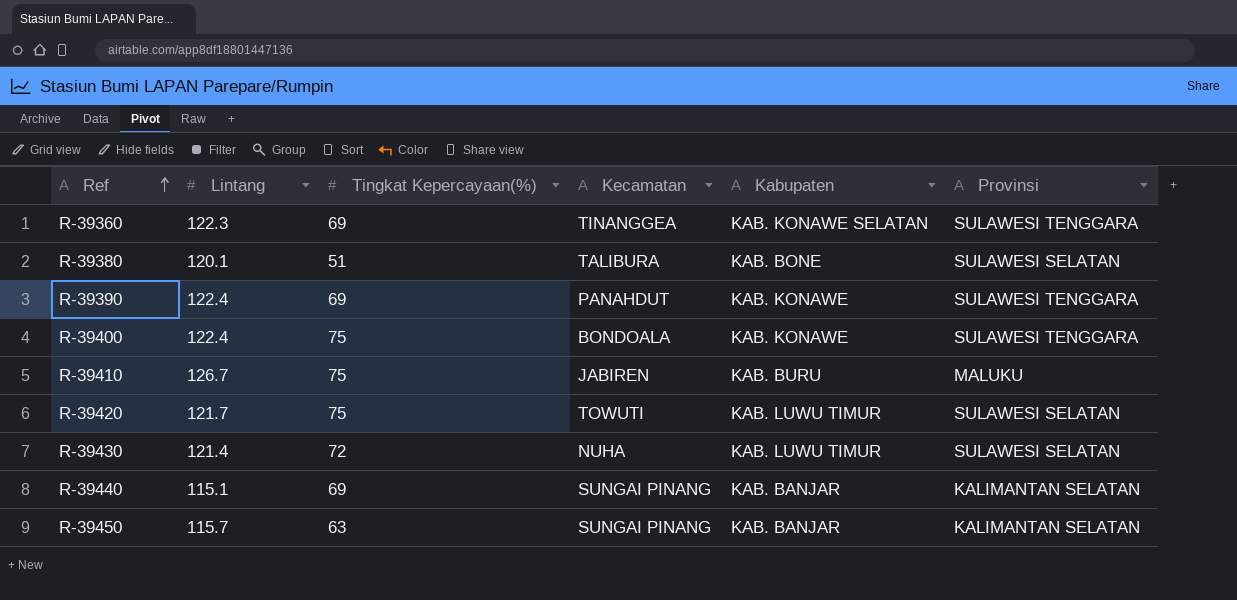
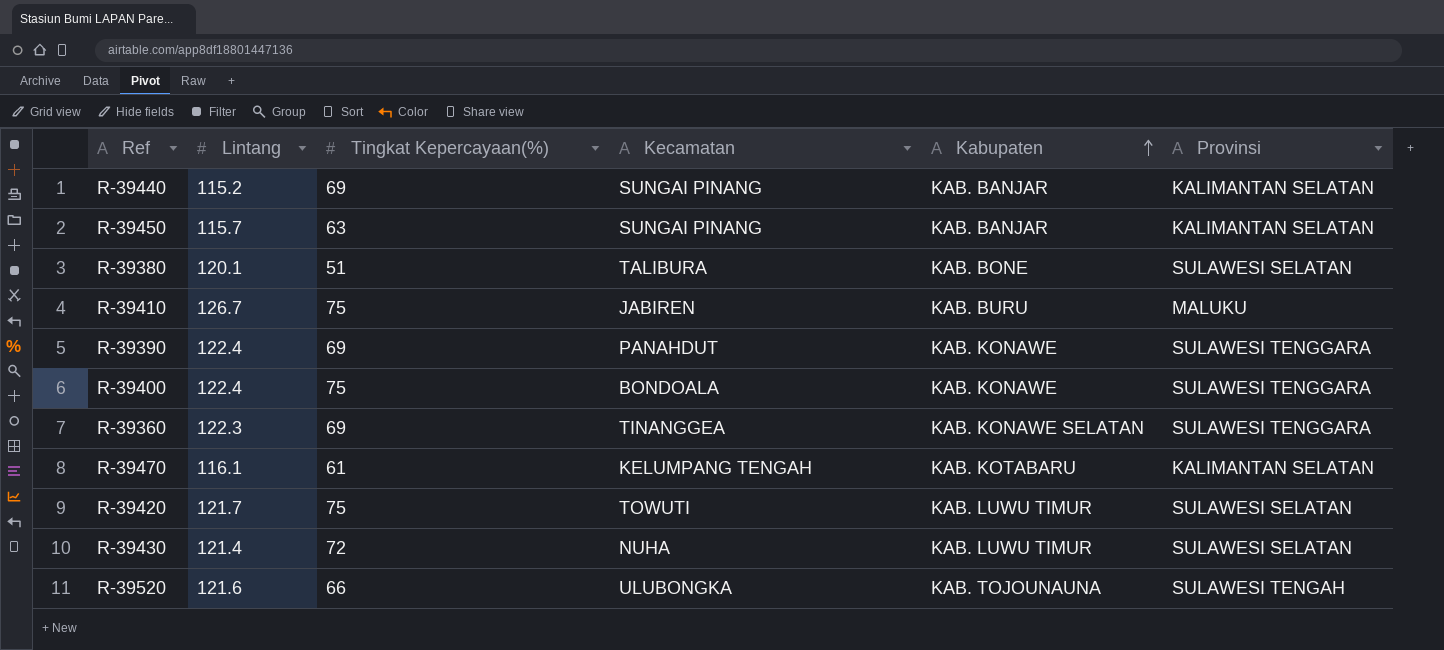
row order: Ref ascending -> Kabupaten ascending
R-39440 | Lintang: 115.1 -> 115.2
row R-39470: none -> 116.1 | 61 | KELUMPANG TENGAH | KAB. KOTABARU | KALIMANTAN SELATAN
row R-39520: none -> 121.6 | 66 | ULUBONGKA | KAB. TOJOUNAUNA | SULAWESI TENGAH

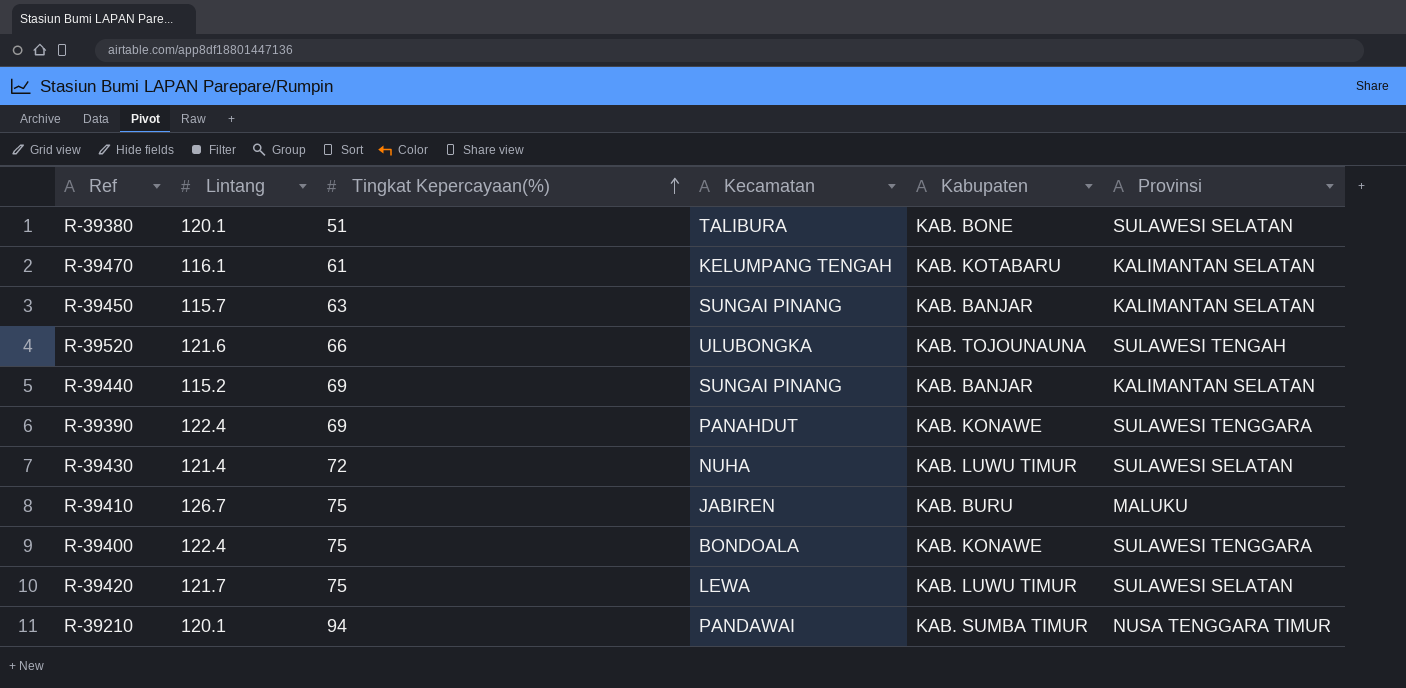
row order: Kabupaten ascending -> Tingkat Kepercayaan(%) ascending
row R-39360: 122.3 | 69 | TINANGGEA | KAB. KONAWE SELATAN | SULAWESI TENGGARA -> none
R-39420 | Kecamatan: TOWUTI -> LEWA
row R-39210: none -> 120.1 | 94 | PANDAWAI | KAB. SUMBA TIMUR | NUSA TENGGARA TIMUR

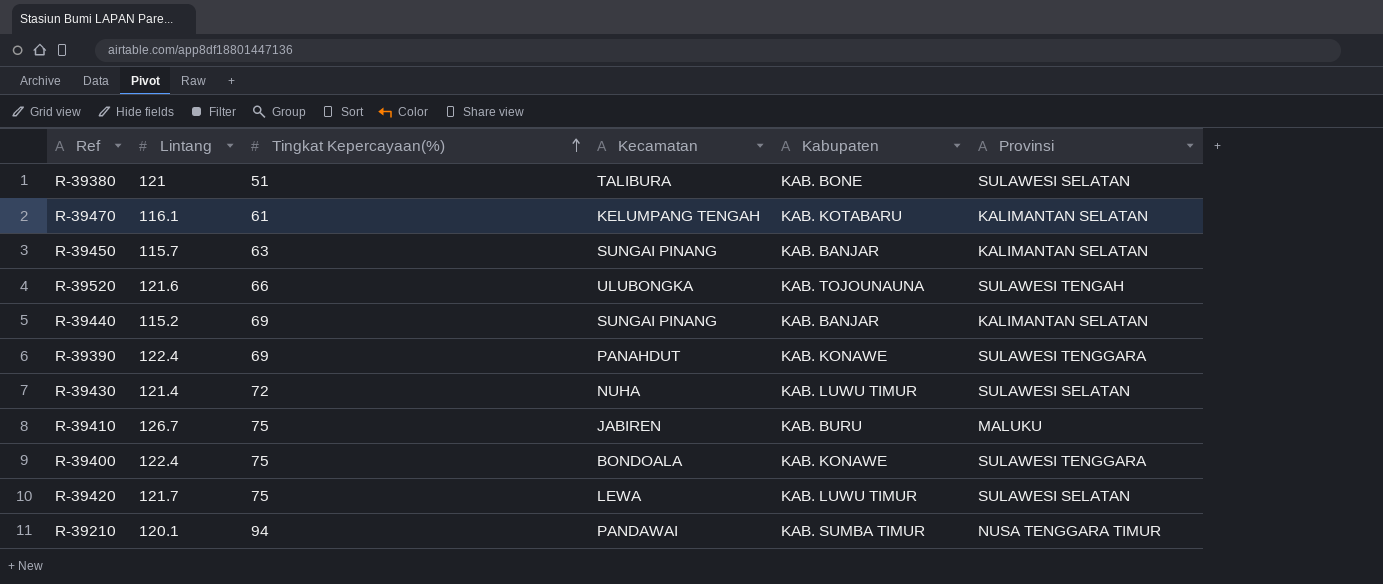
R-39380 | Lintang: 120.1 -> 121

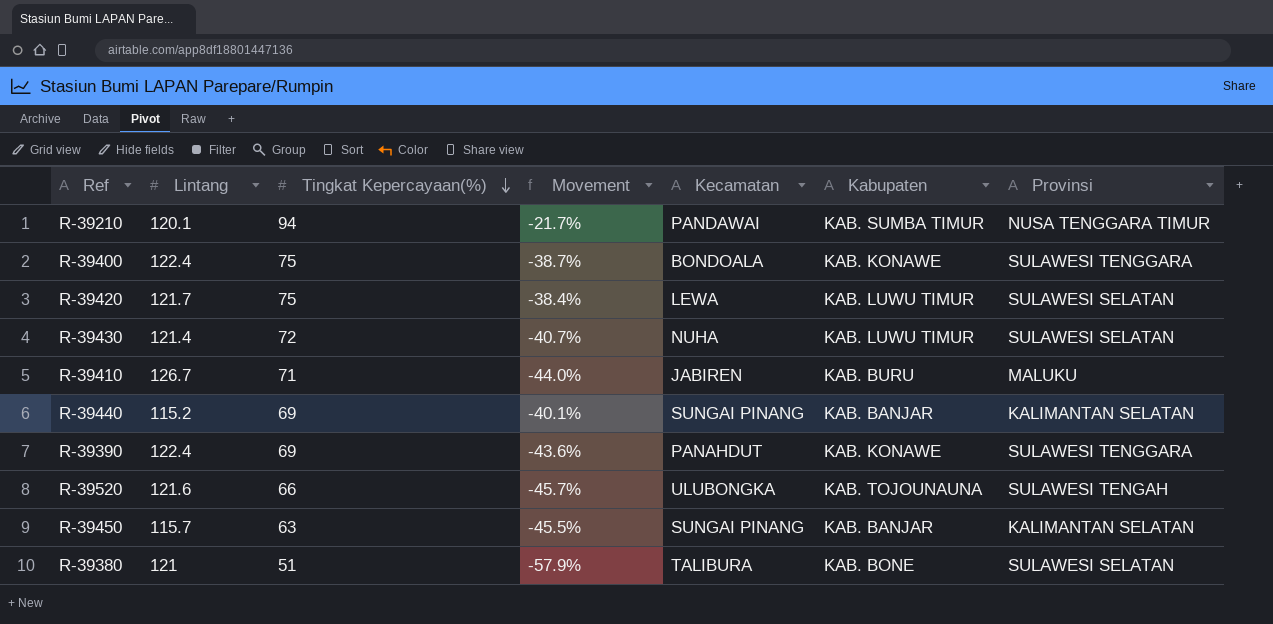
row order: Tingkat Kepercayaan(%) ascending -> Tingkat Kepercayaan(%) descending
column Movement | formula: none -> ([Tingkat Kepercayaan(%)] - [Lintang]) / [Lintang]
row R-39470: 116.1 | 61 | KELUMPANG TENGAH | KAB. KOTABARU | KALIMANTAN SELATAN -> none
R-39410 | Tingkat Kepercayaan(%): 75 -> 71

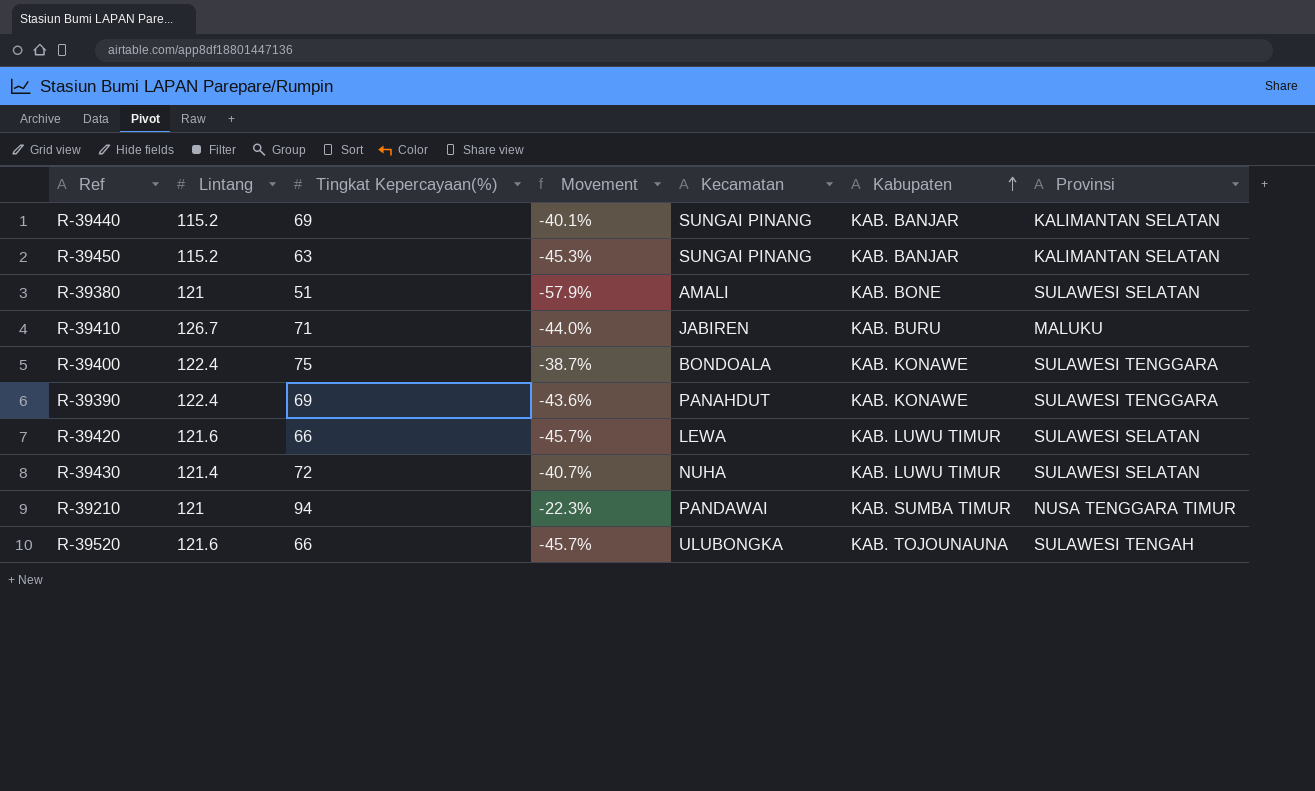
row order: Tingkat Kepercayaan(%) descending -> Kabupaten ascending
R-39450 | Lintang: 115.7 -> 115.2
R-39450 | Movement: -45.5% -> -45.3%
R-39380 | Kecamatan: TALIBURA -> AMALI
R-39420 | Lintang: 121.7 -> 121.6
R-39420 | Tingkat Kepercayaan(%): 75 -> 66
R-39420 | Movement: -38.4% -> -45.7%
R-39210 | Lintang: 120.1 -> 121
R-39210 | Movement: -21.7% -> -22.3%

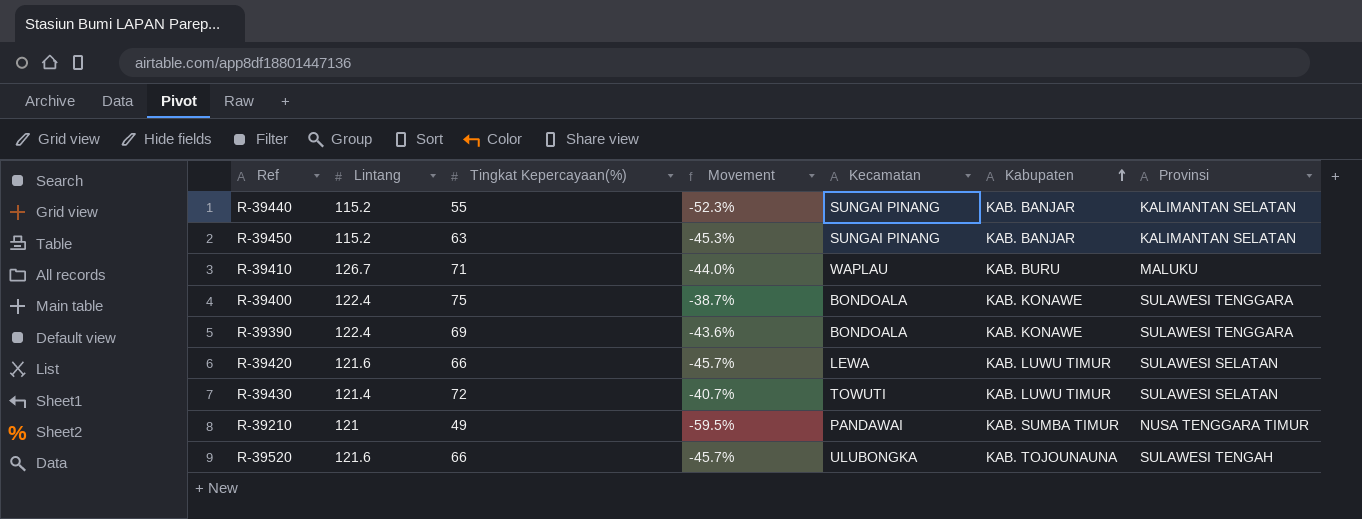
row R-39380: 121 | 51 | -57.9% | AMALI | KAB. BONE | SULAWESI SELATAN -> none
R-39440 | Tingkat Kepercayaan(%): 69 -> 55
R-39440 | Movement: -40.1% -> -52.3%
R-39410 | Kecamatan: JABIREN -> WAPLAU
R-39390 | Kecamatan: PANAHDUT -> BONDOALA
R-39430 | Kecamatan: NUHA -> TOWUTI
R-39210 | Tingkat Kepercayaan(%): 94 -> 49
R-39210 | Movement: -22.3% -> -59.5%

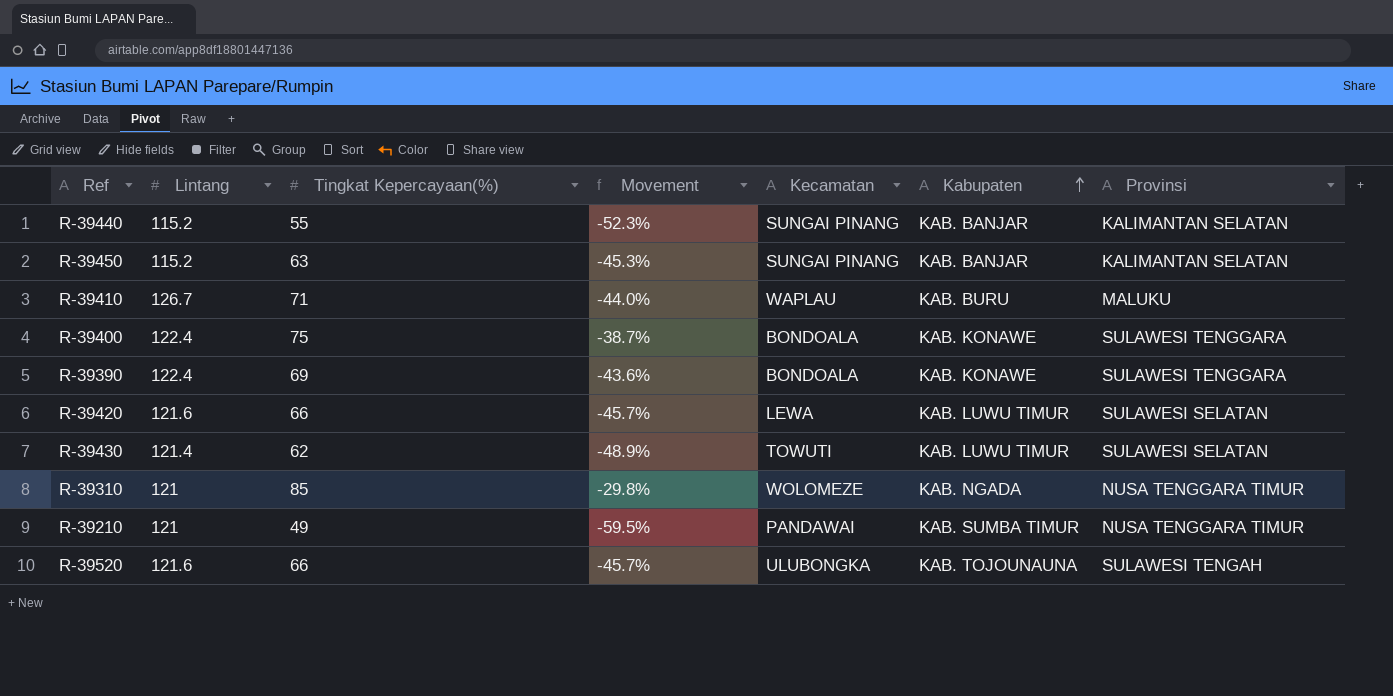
R-39430 | Tingkat Kepercayaan(%): 72 -> 62
R-39430 | Movement: -40.7% -> -48.9%
row R-39310: none -> 121 | 85 | -29.8% | WOLOMEZE | KAB. NGADA | NUSA TENGGARA TIMUR

